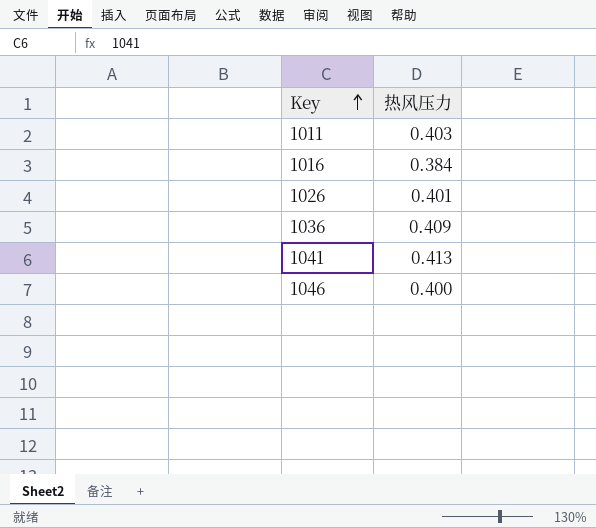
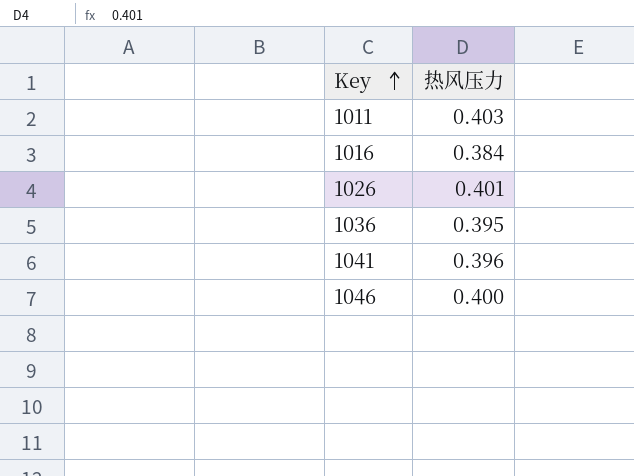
1036 | 热风压力: 0.409 -> 0.395
1041 | 热风压力: 0.413 -> 0.396

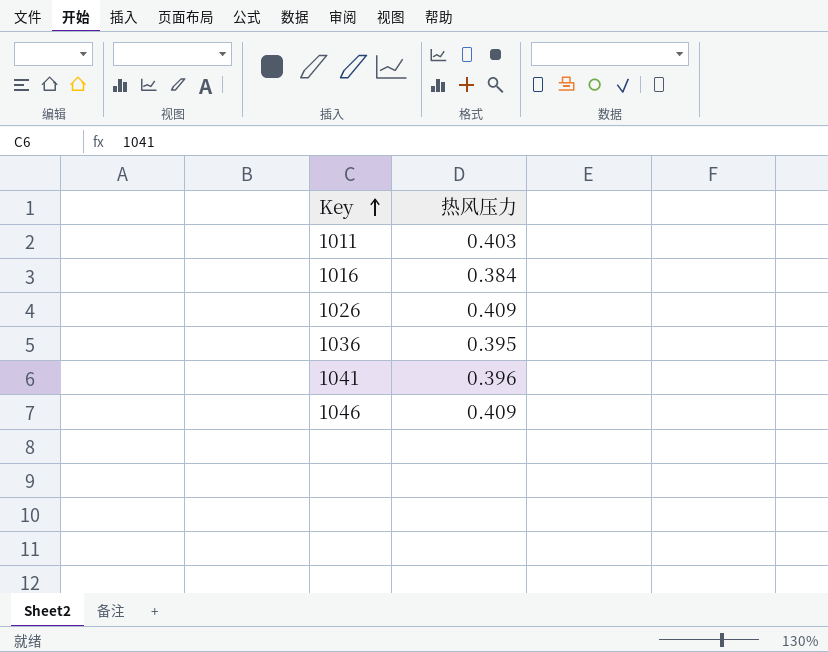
1026 | 热风压力: 0.401 -> 0.409
1046 | 热风压力: 0.400 -> 0.409

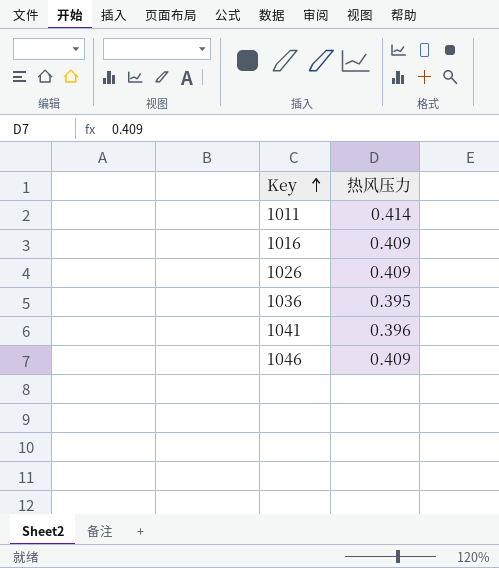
1011 | 热风压力: 0.403 -> 0.414
1016 | 热风压力: 0.384 -> 0.409

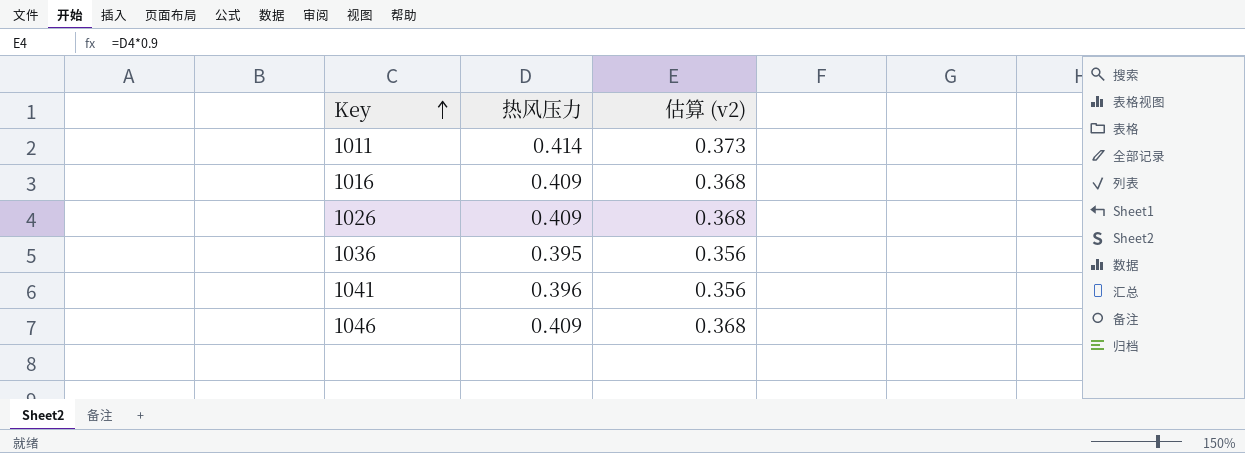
column 估算 (v2) | formula: none -> [热风压力] * 0.9

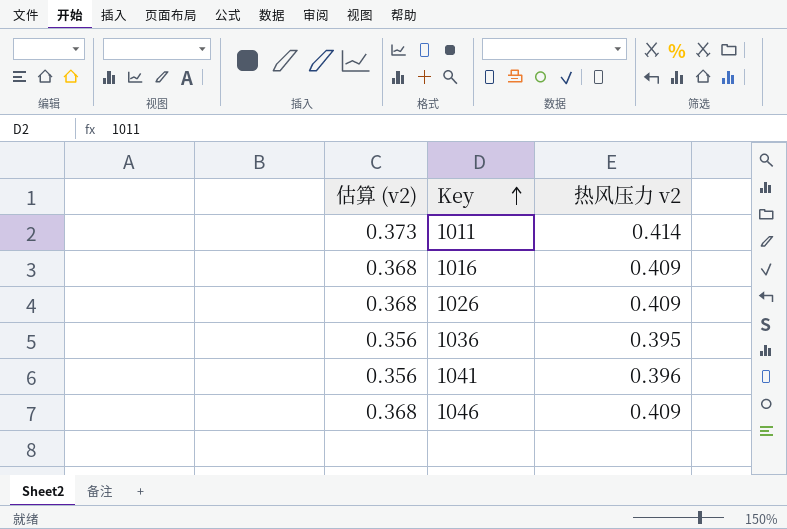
column 估算 (v2) | position: 3 -> 1
column name: 热风压力 -> 热风压力 v2

